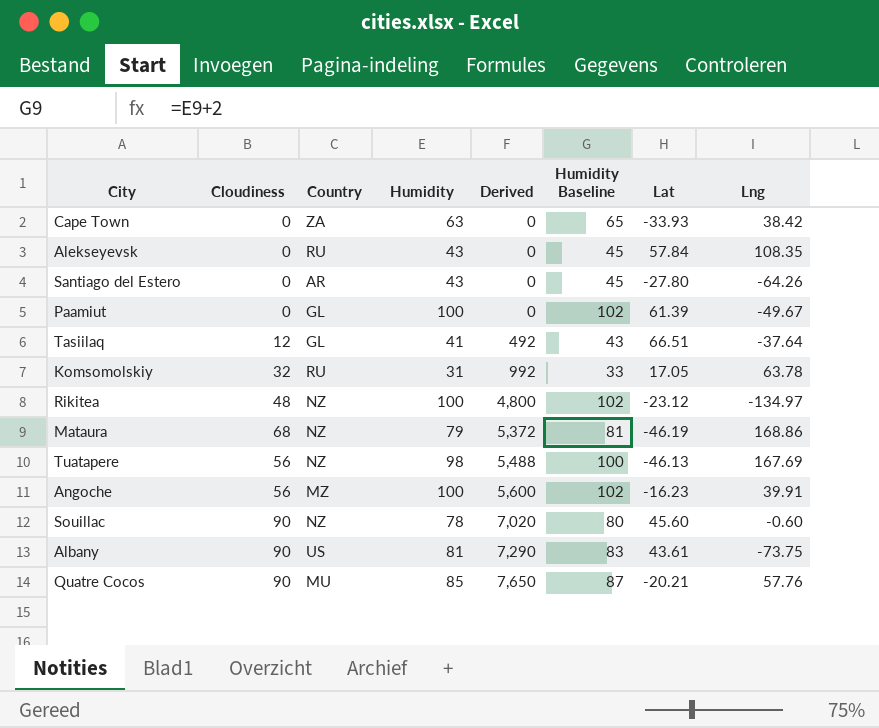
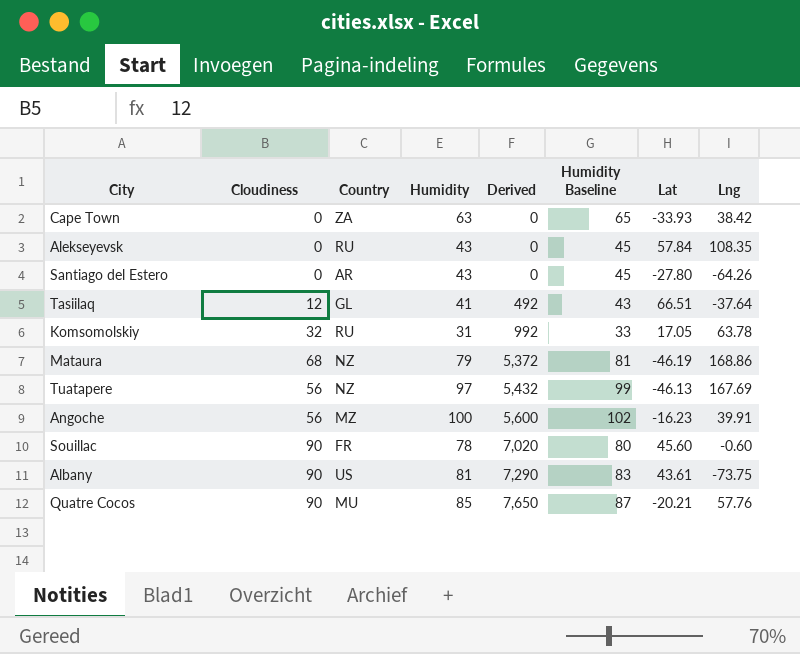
row Paamiut: 0 | GL | 100 | 0 | 102 | 61.39 | -49.67 -> none
row Rikitea: 48 | NZ | 100 | 4,800 | 102 | -23.12 | -134.97 -> none
Tuatapere | Humidity: 98 -> 97
Tuatapere | Derived: 5,488 -> 5,432
Tuatapere | Humidity Baseline: 100 -> 99
Souillac | Country: NZ -> FR

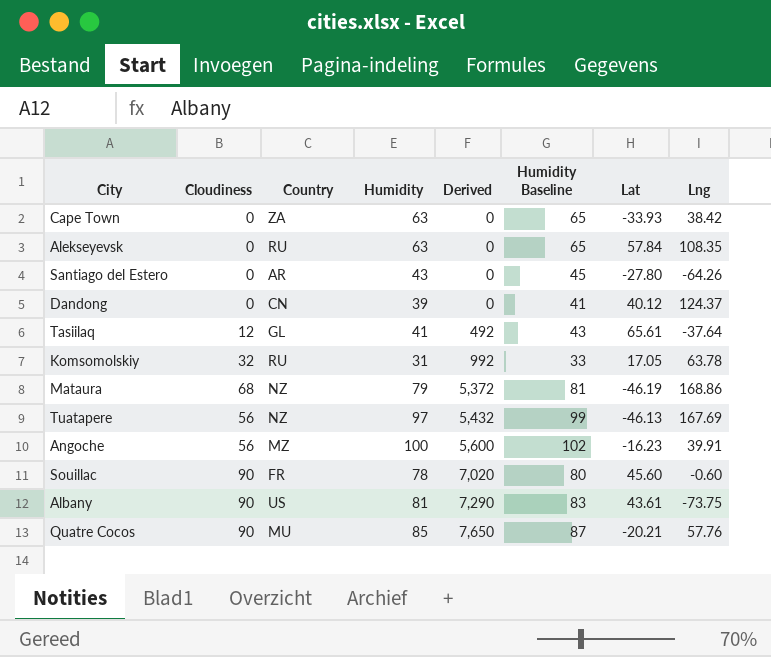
Alekseyevsk | Humidity: 43 -> 63
Alekseyevsk | Humidity Baseline: 45 -> 65
row Dandong: none -> 0 | CN | 39 | 0 | 41 | 40.12 | 124.37
Tasiilaq | Lat: 66.51 -> 65.61

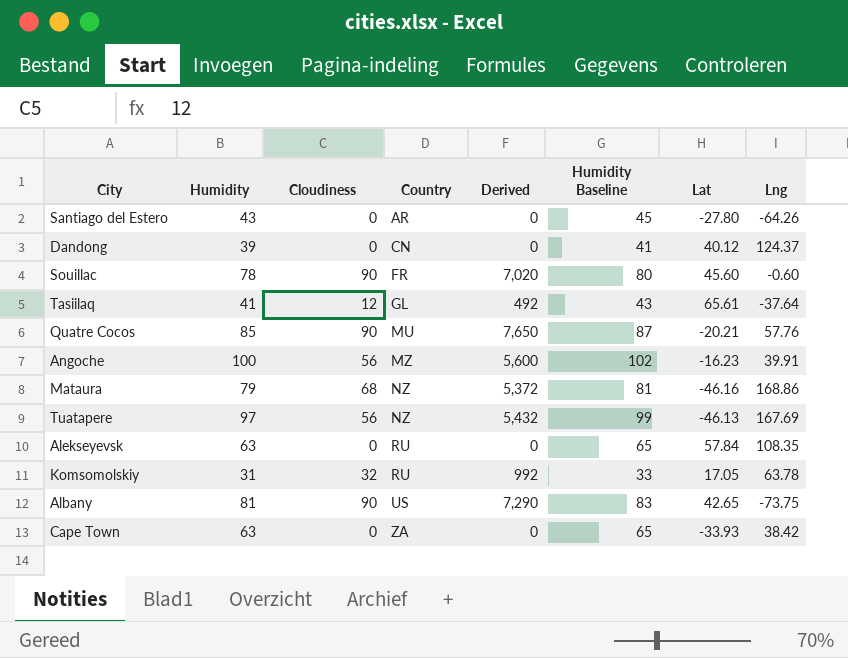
row order: Derived ascending -> Country ascending
column Humidity | position: 4 -> 2
Mataura | Lat: -46.19 -> -46.16
Albany | Lat: 43.61 -> 42.65

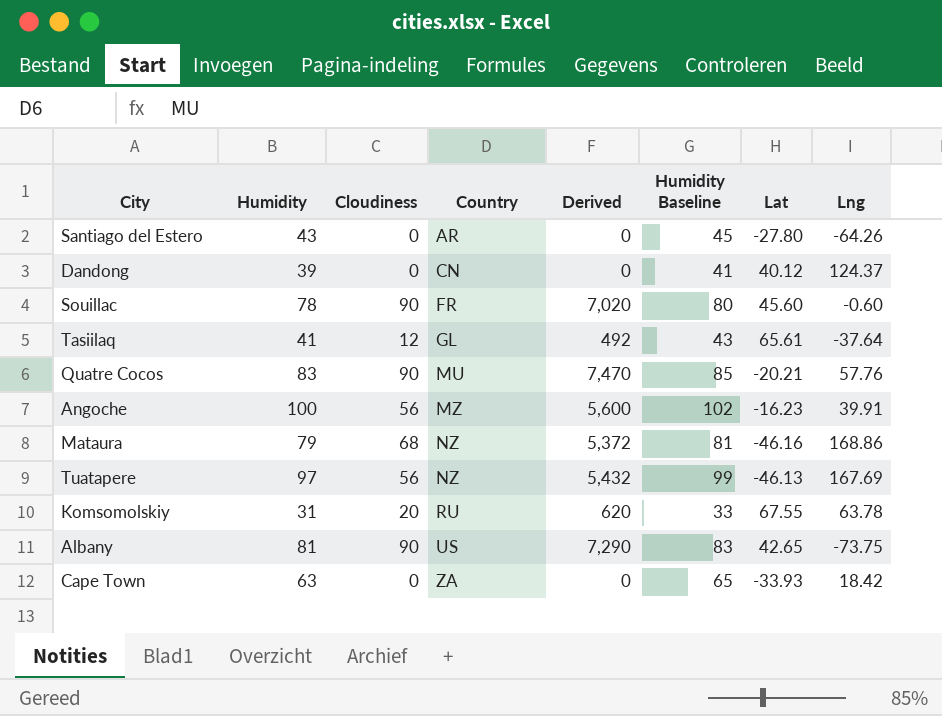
row Alekseyevsk: 63 | 0 | RU | 0 | 65 | 57.84 | 108.35 -> none
Quatre Cocos | Humidity: 85 -> 83
Quatre Cocos | Derived: 7,650 -> 7,470
Quatre Cocos | Humidity Baseline: 87 -> 85
Komsomolskiy | Cloudiness: 32 -> 20
Komsomolskiy | Derived: 992 -> 620
Komsomolskiy | Lat: 17.05 -> 67.55
Cape Town | Lng: 38.42 -> 18.42

